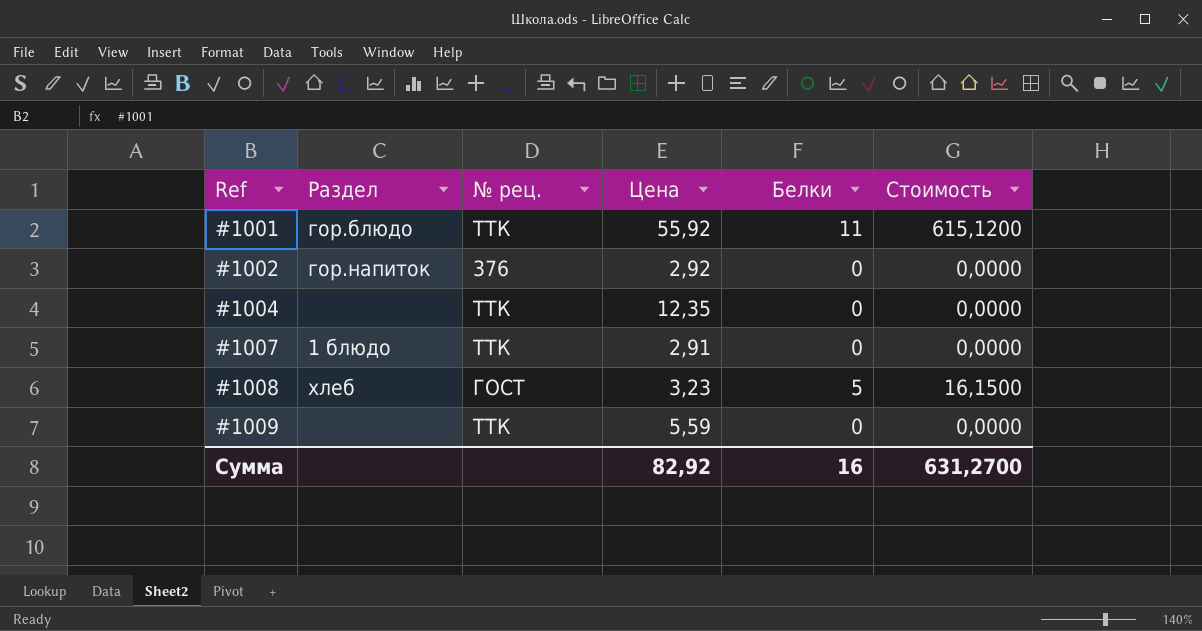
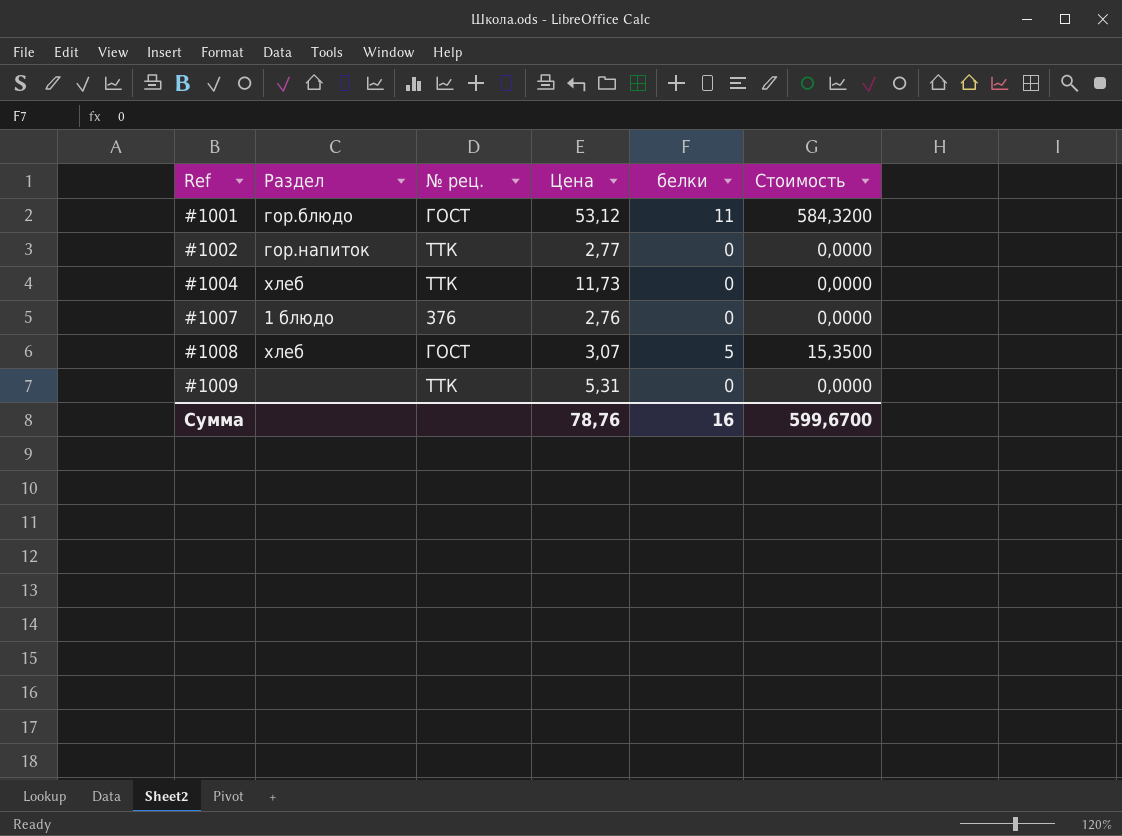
column name: Белки -> белки
#1001 | № рец.: ТТК -> ГОСТ
#1001 | Цена: 55,92 -> 53,12
#1001 | Стоимость: 615,1200 -> 584,3200
#1002 | № рец.: 376 -> ТТК
#1002 | Цена: 2,92 -> 2,77
#1004 | Раздел: none -> хлеб
#1004 | Цена: 12,35 -> 11,73
#1007 | № рец.: ТТК -> 376
#1007 | Цена: 2,91 -> 2,76
#1008 | Цена: 3,23 -> 3,07
#1008 | Стоимость: 16,1500 -> 15,3500
#1009 | Цена: 5,59 -> 5,31
Сумма | Цена: 82,92 -> 78,76
Сумма | Стоимость: 631,2700 -> 599,6700

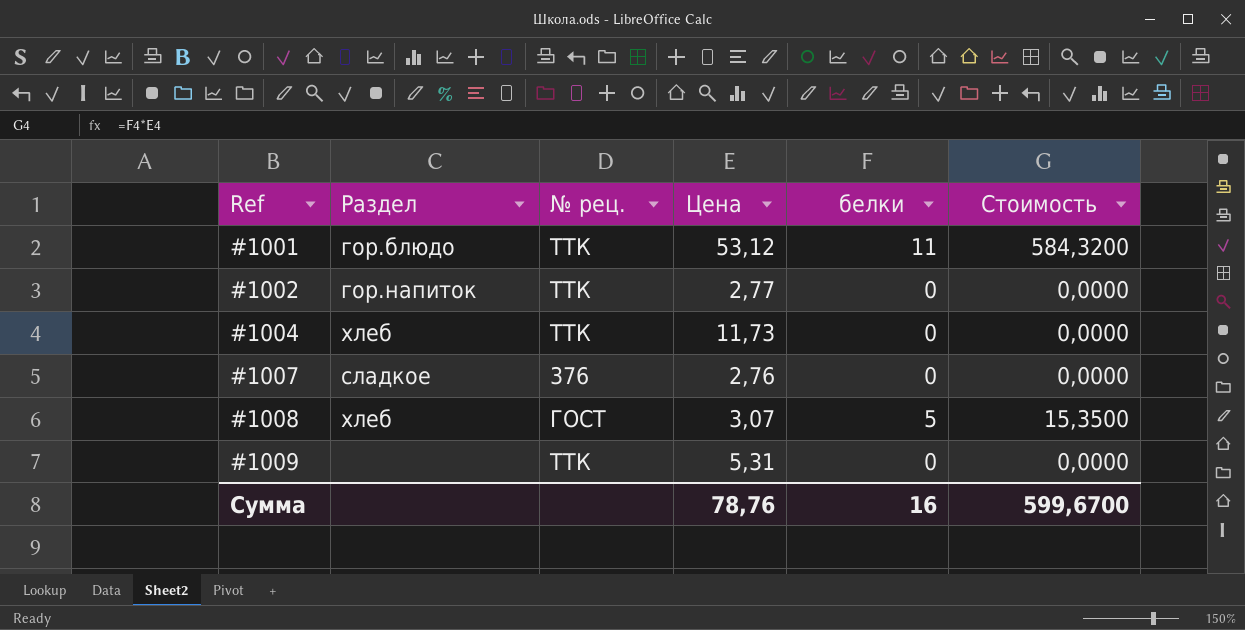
#1001 | № рец.: ГОСТ -> ТТК
#1007 | Раздел: 1 блюдо -> сладкое

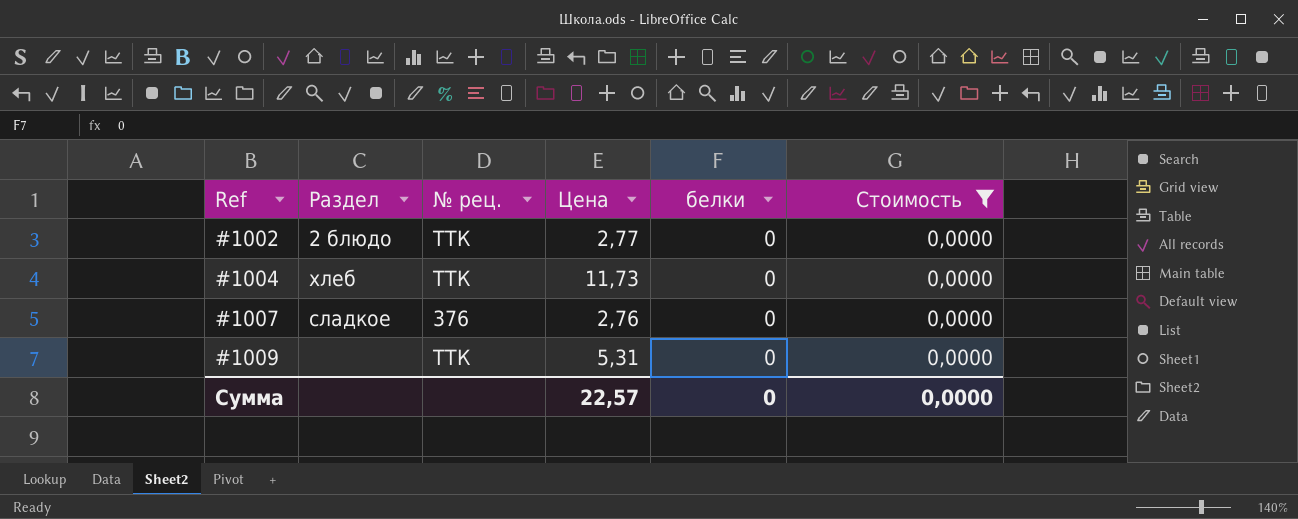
filter: none -> Стоимость = 0,0000
#1002 | Раздел: гор.напиток -> 2 блюдо
Сумма | Цена: 78,76 -> 22,57
Сумма | белки: 16 -> 0
Сумма | Стоимость: 599,6700 -> 0,0000

